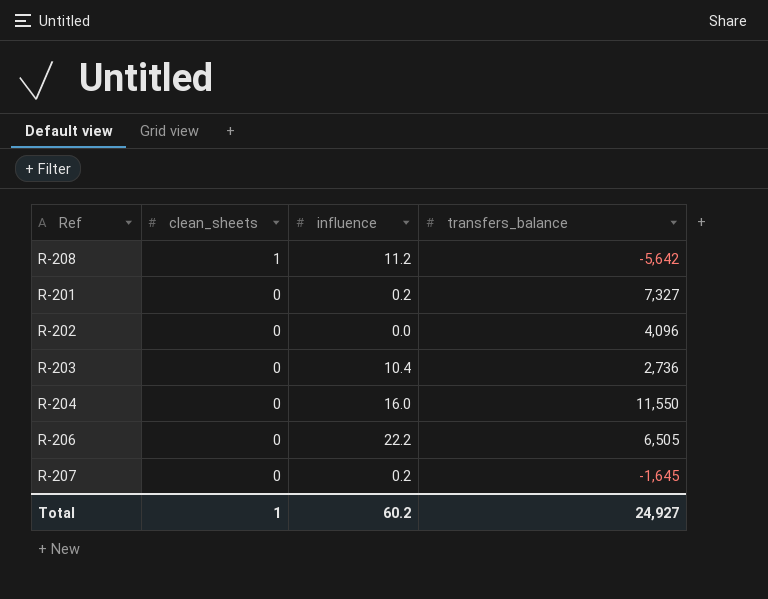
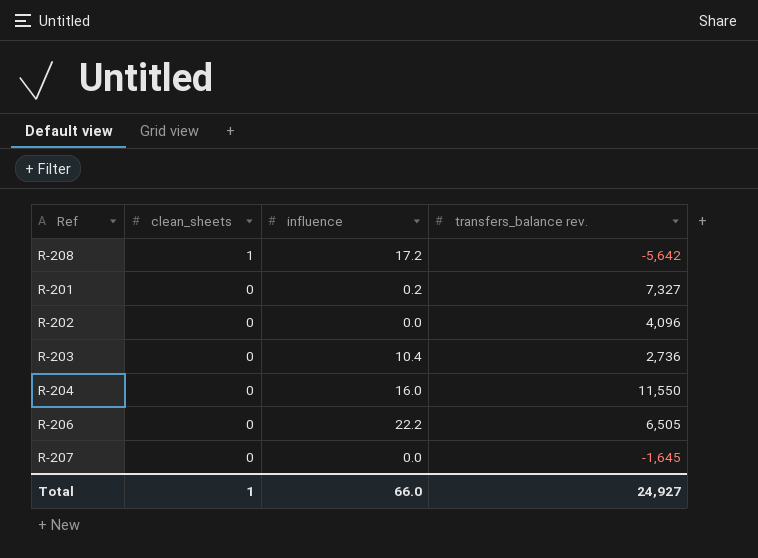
column name: transfers_balance -> transfers_balance rev.
R-208 | influence: 11.2 -> 17.2
R-207 | influence: 0.2 -> 0.0
Total | influence: 60.2 -> 66.0

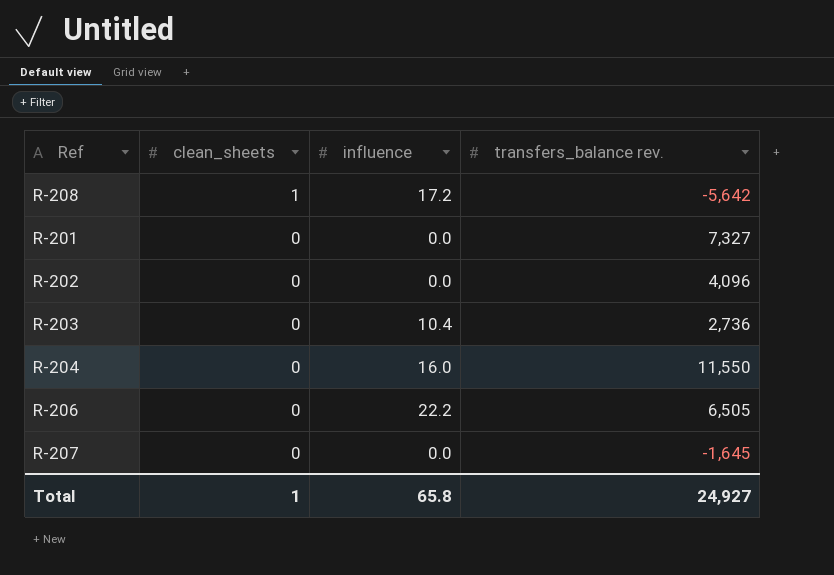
R-201 | influence: 0.2 -> 0.0
Total | influence: 66.0 -> 65.8

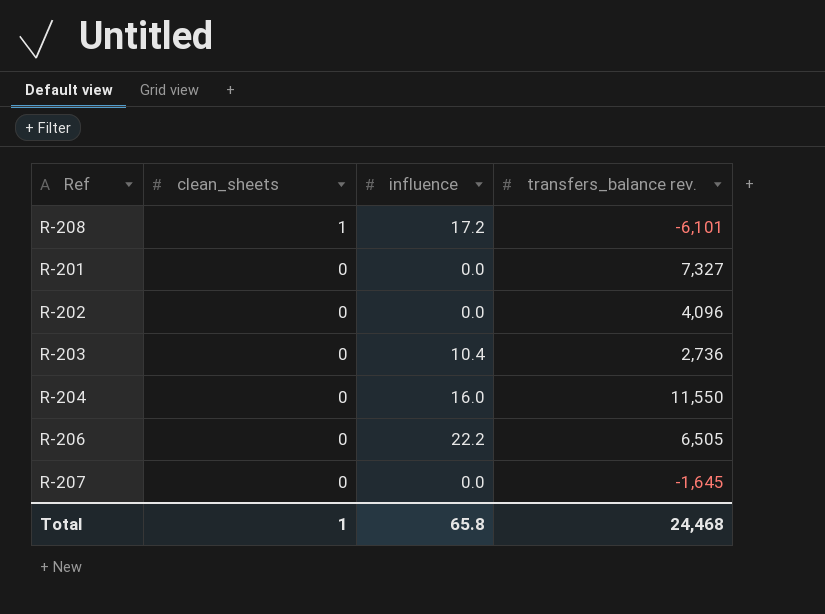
R-208 | transfers_balance rev.: -5,642 -> -6,101
Total | transfers_balance rev.: 24,927 -> 24,468

